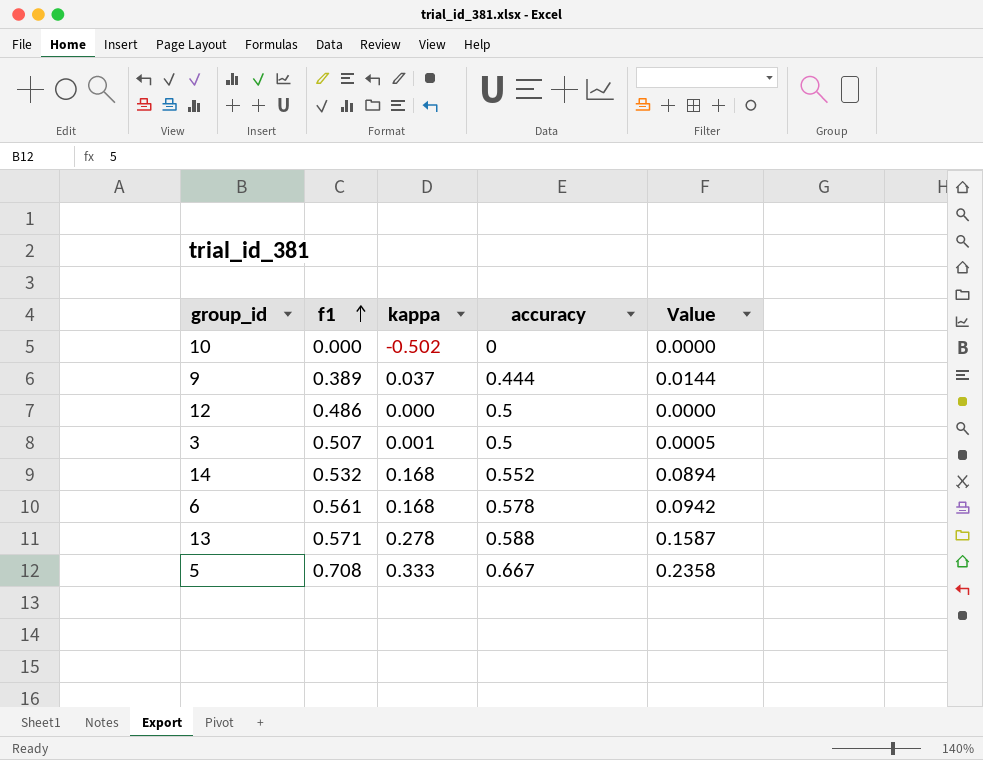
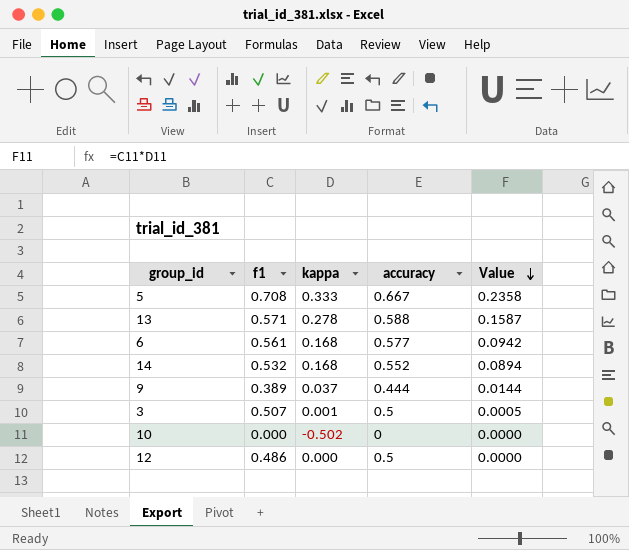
row order: f1 ascending -> Value descending
6 | accuracy: 0.578 -> 0.577

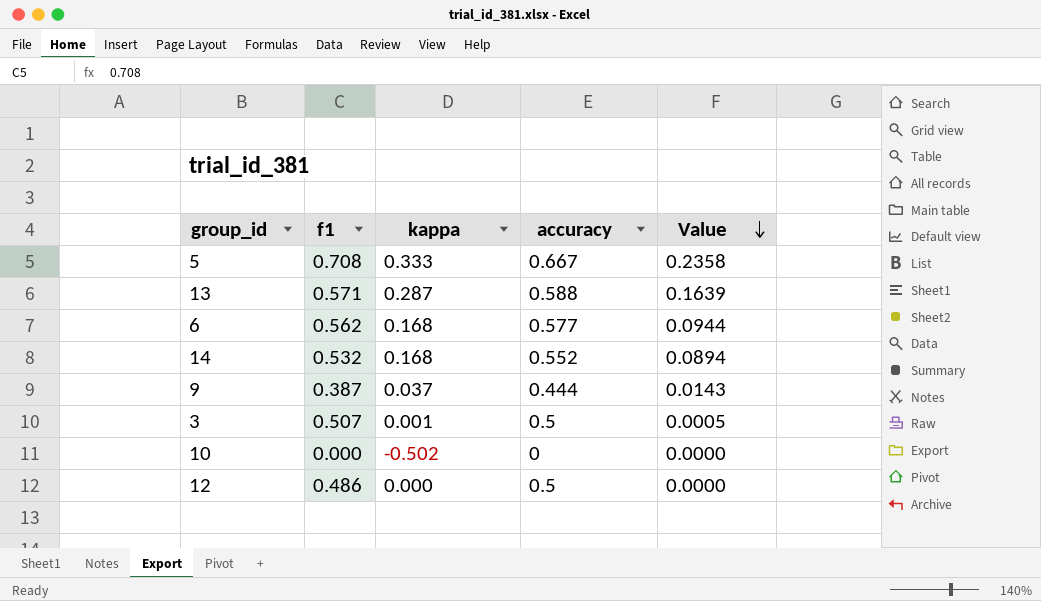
13 | kappa: 0.278 -> 0.287
13 | Value: 0.1587 -> 0.1639
6 | f1: 0.561 -> 0.562
6 | Value: 0.0942 -> 0.0944
9 | f1: 0.389 -> 0.387
9 | Value: 0.0144 -> 0.0143

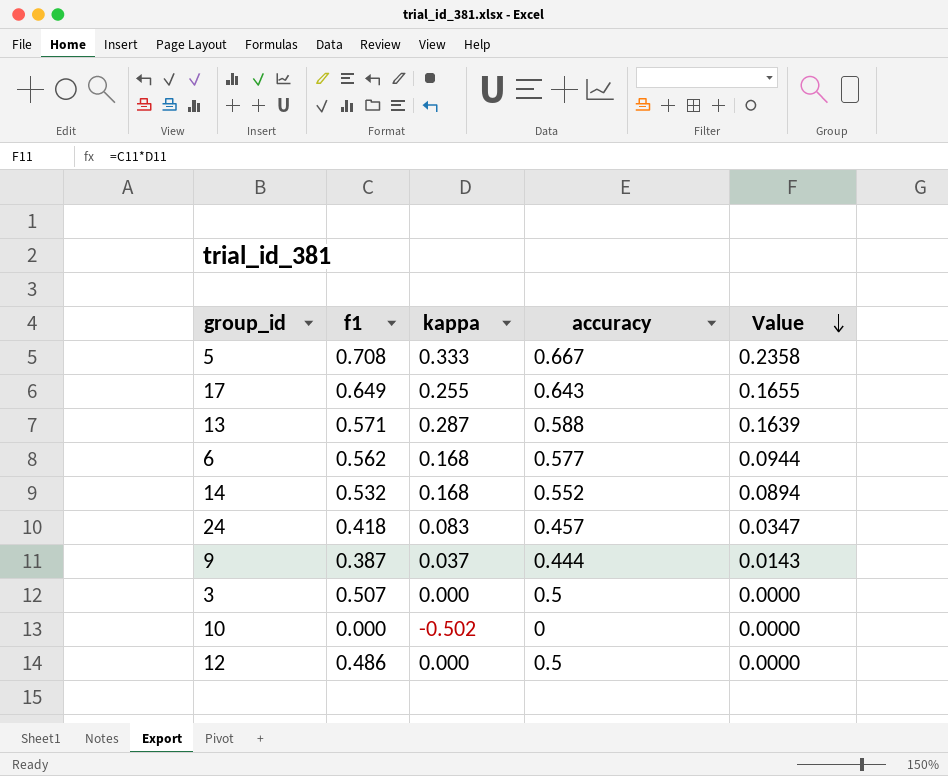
row 17: none -> 0.649 | 0.255 | 0.643 | 0.1655
row 24: none -> 0.418 | 0.083 | 0.457 | 0.0347
3 | kappa: 0.001 -> 0.000
3 | Value: 0.0005 -> 0.0000

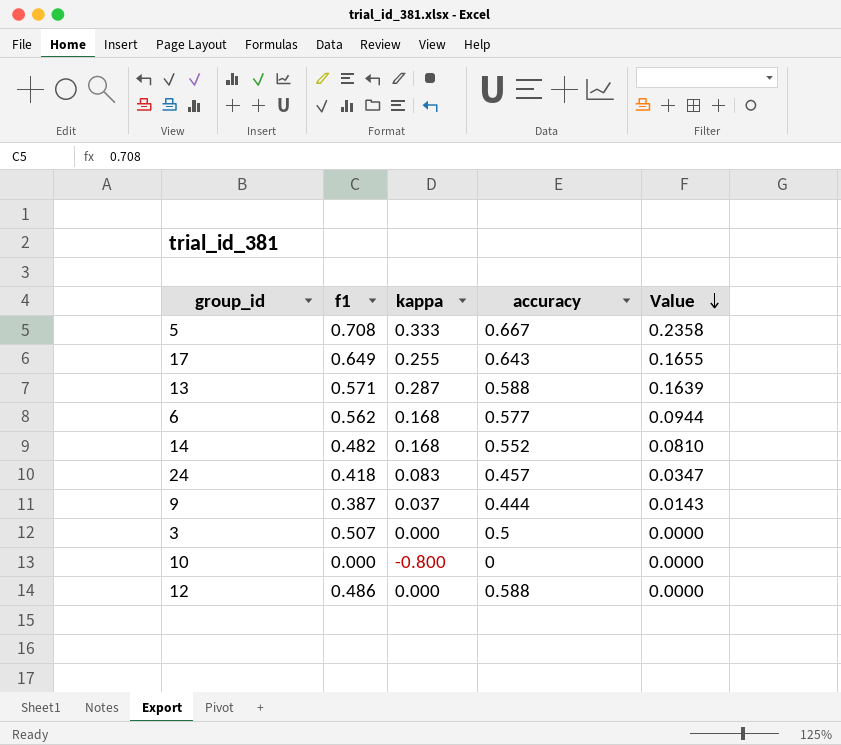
14 | f1: 0.532 -> 0.482
14 | Value: 0.0894 -> 0.0810
10 | kappa: -0.502 -> -0.800
12 | accuracy: 0.5 -> 0.588

